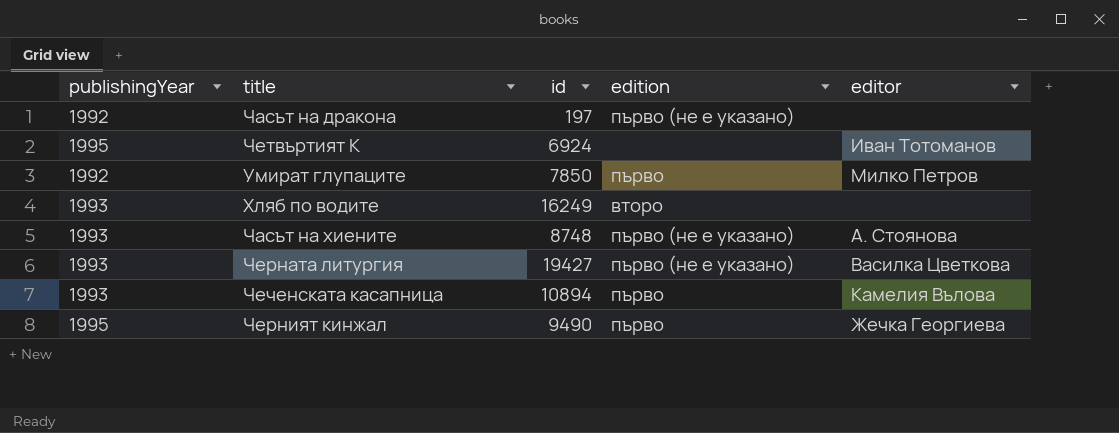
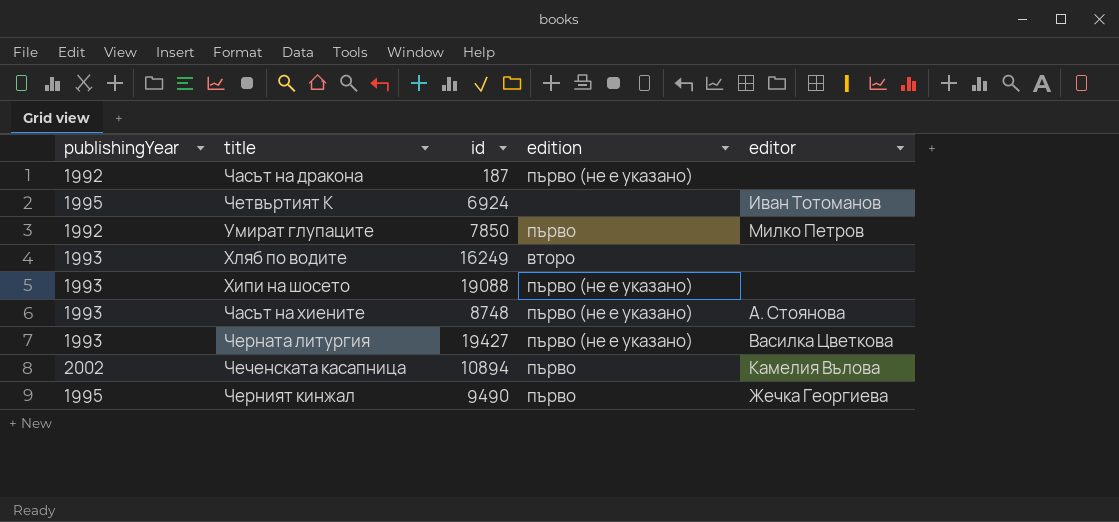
Часът на дракона | id: 197 -> 187
row Хипи на шосето: none -> 1993 | 19088 | първо (не е указано) | none
Чеченската касапница | publishingYear: 1993 -> 2002

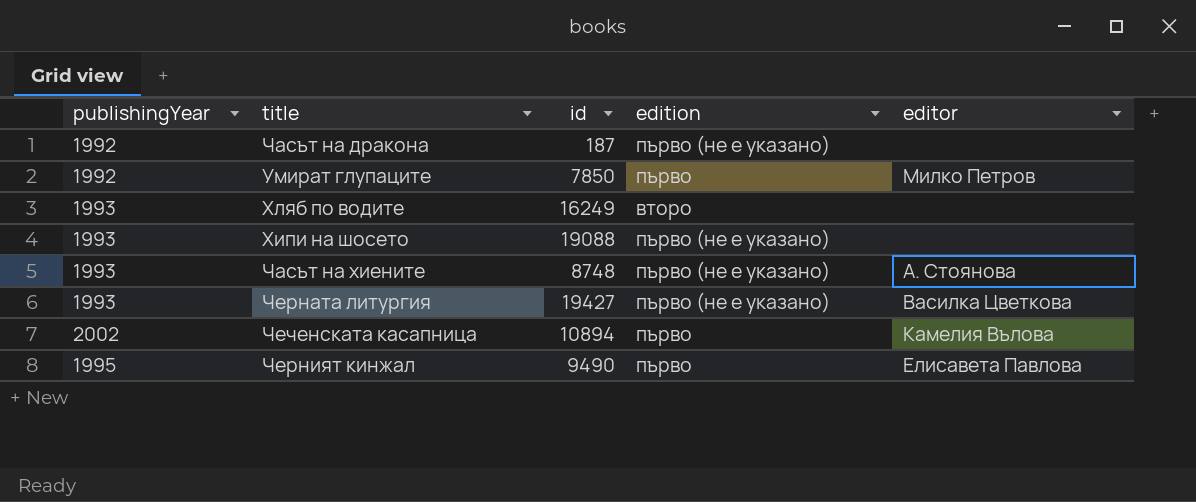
row Четвъртият К: 1995 | 6924 | none | Иван Тотоманов -> none
Черният кинжал | editor: Жечка Георгиева -> Елисавета Павлова

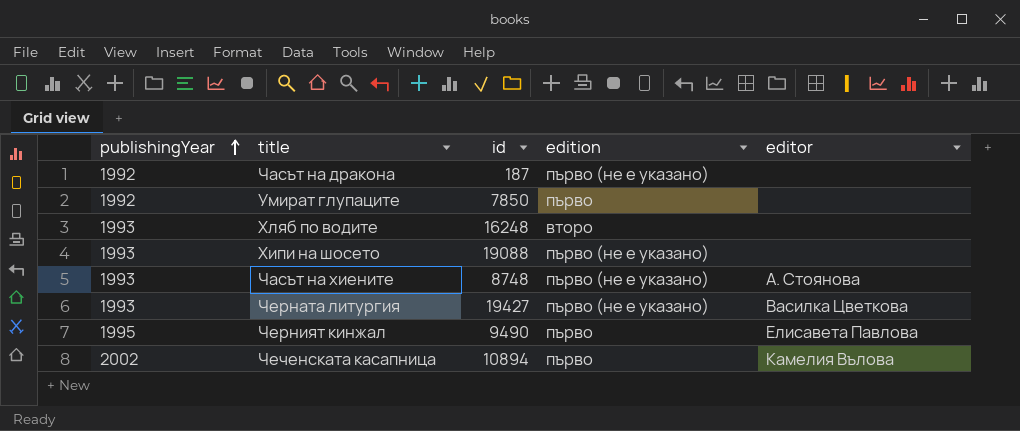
row order: none -> publishingYear ascending
Умират глупаците | editor: Милко Петров -> none
Хляб по водите | id: 16249 -> 16248

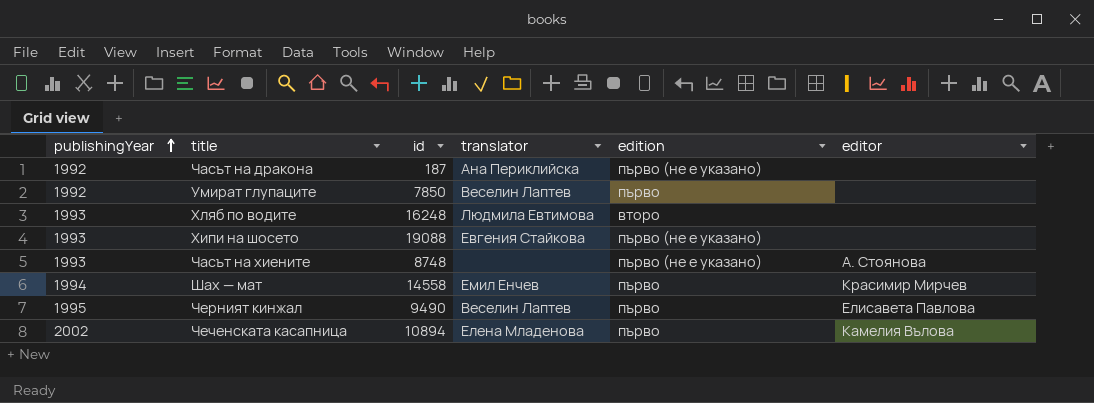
column translator | position: none -> 4
row Черната литургия: 1993 | 19427 | първо (не е указано) | Василка Цветкова -> none
row Шах — мат: none -> 1994 | 14558 | Емил Енчев | първо | Красимир Мирчев

